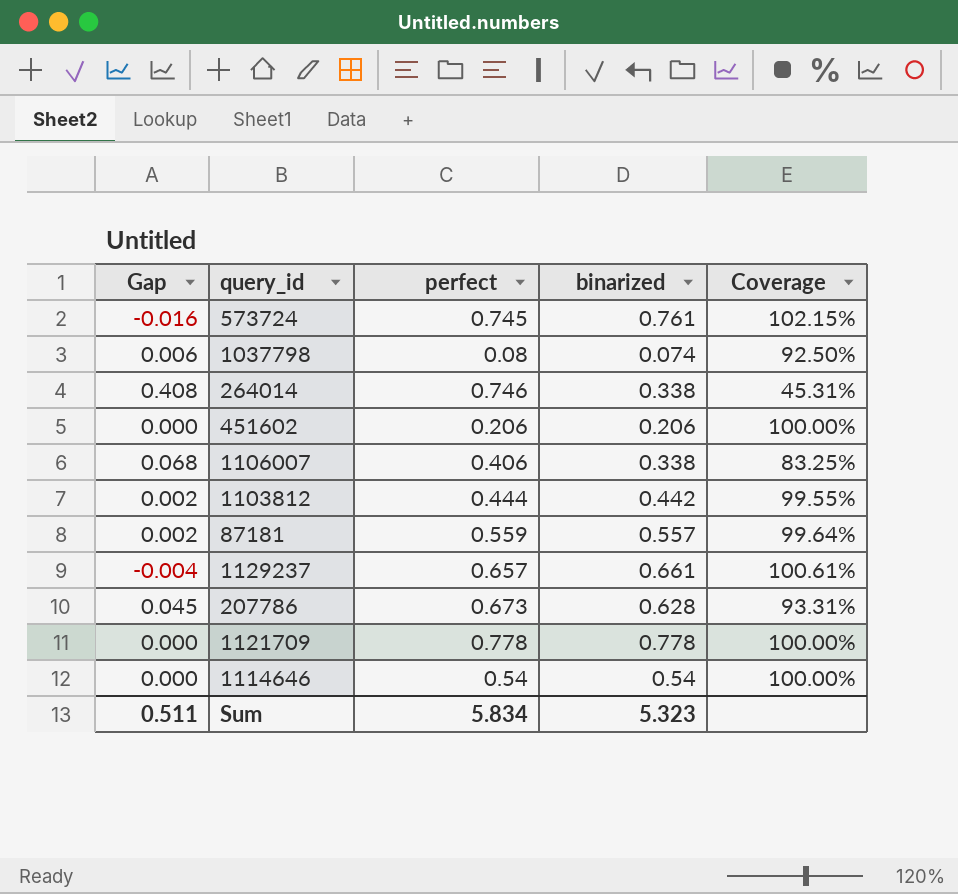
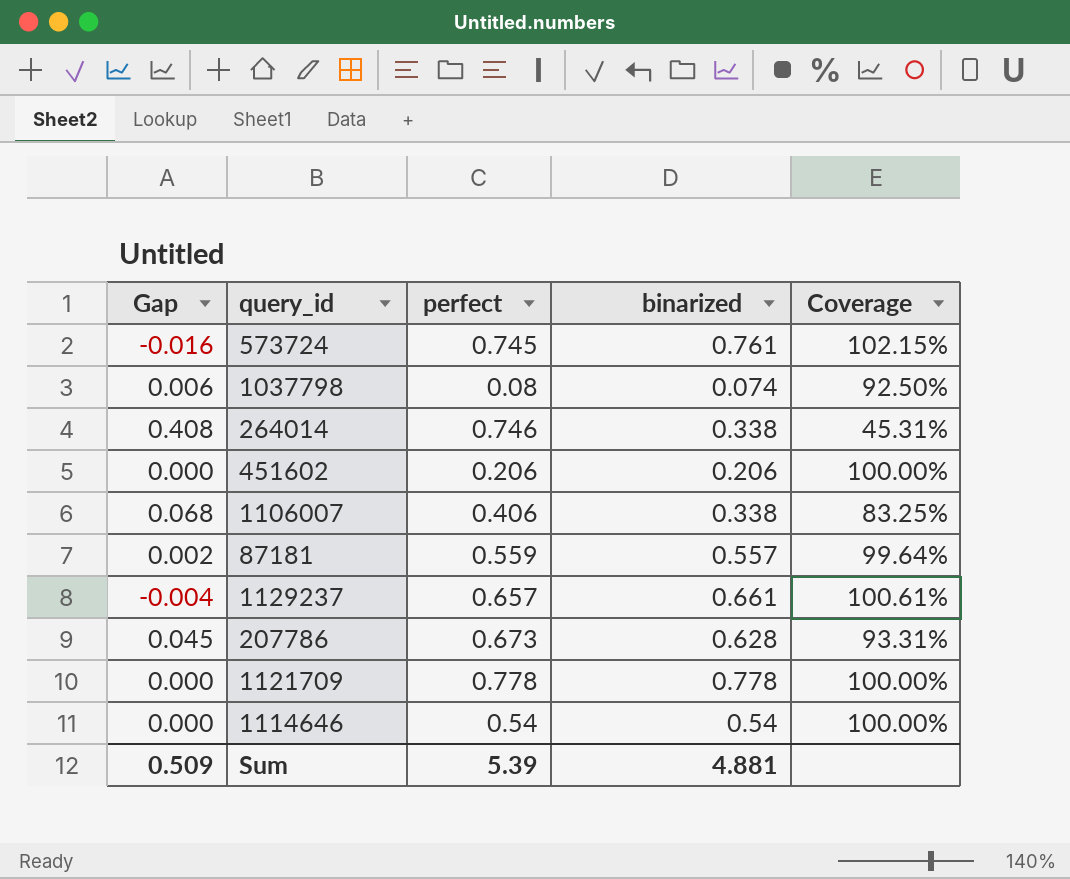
row 1103812: 0.002 | 0.444 | 0.442 | 99.55% -> none
Sum | Gap: 0.511 -> 0.509
Sum | perfect: 5.834 -> 5.39
Sum | binarized: 5.323 -> 4.881

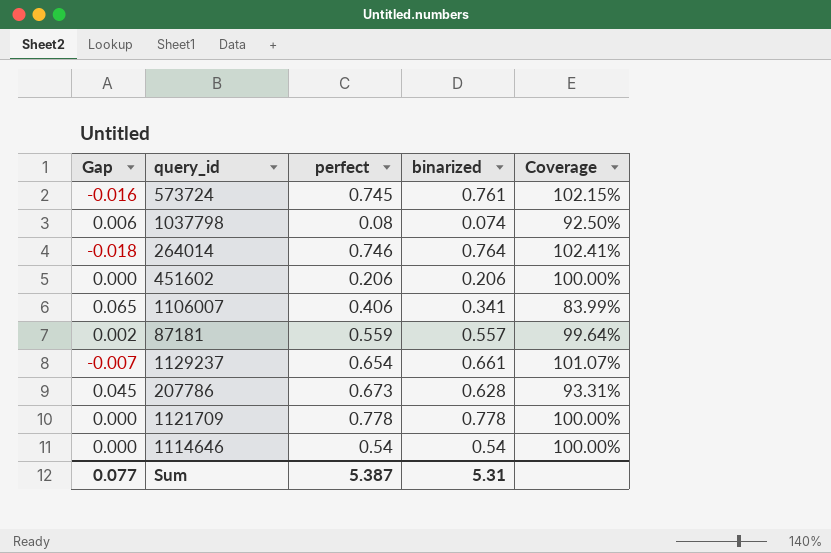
264014 | Gap: 0.408 -> -0.018
264014 | binarized: 0.338 -> 0.764
264014 | Coverage: 45.31% -> 102.41%
1106007 | Gap: 0.068 -> 0.065
1106007 | binarized: 0.338 -> 0.341
1106007 | Coverage: 83.25% -> 83.99%
1129237 | Gap: -0.004 -> -0.007
1129237 | perfect: 0.657 -> 0.654
1129237 | Coverage: 100.61% -> 101.07%
Sum | Gap: 0.509 -> 0.077
Sum | perfect: 5.39 -> 5.387
Sum | binarized: 4.881 -> 5.31

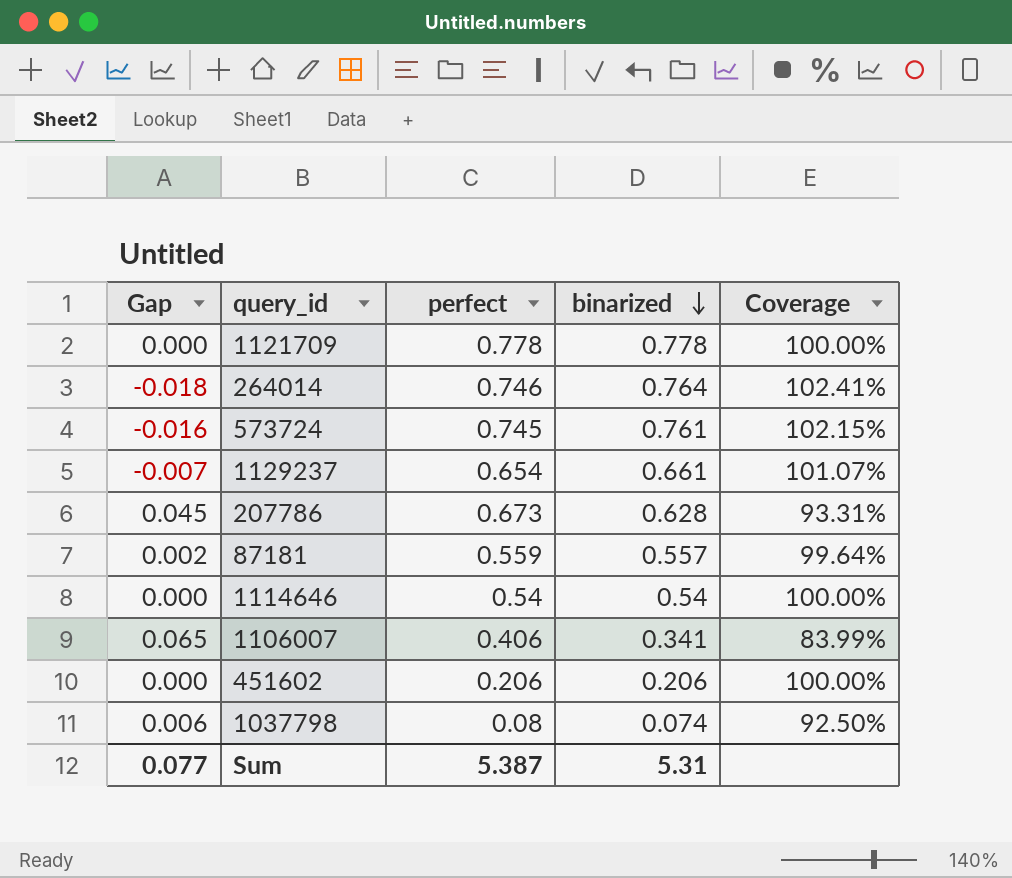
row order: none -> binarized descending

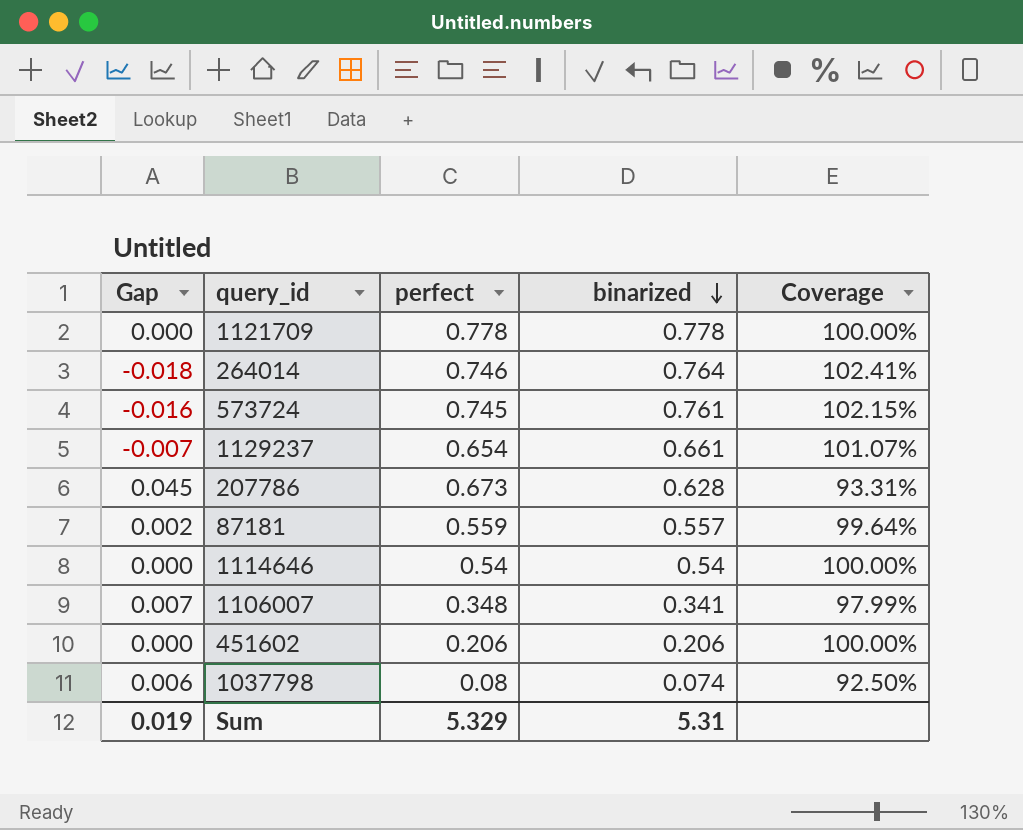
1106007 | Gap: 0.065 -> 0.007
1106007 | perfect: 0.406 -> 0.348
1106007 | Coverage: 83.99% -> 97.99%
Sum | Gap: 0.077 -> 0.019
Sum | perfect: 5.387 -> 5.329

